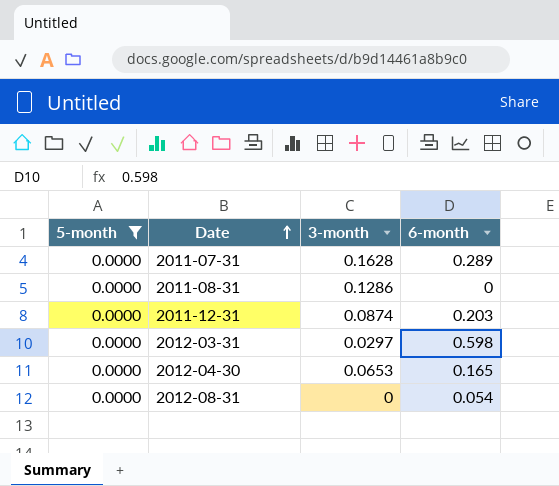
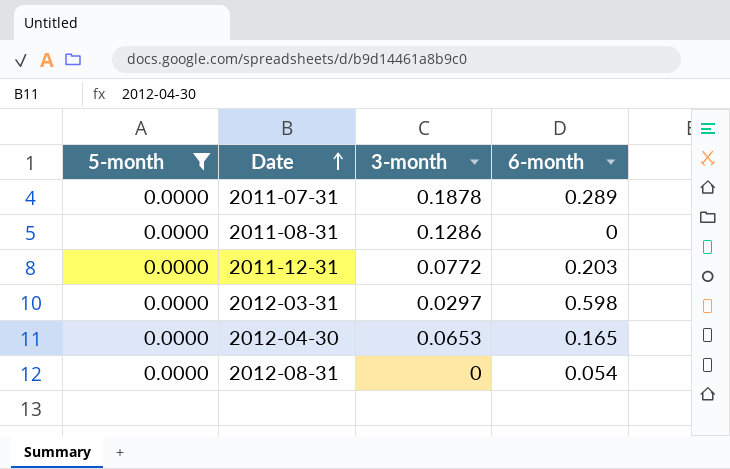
2011-07-31 | 3-month: 0.1628 -> 0.1878
2011-12-31 | 3-month: 0.0874 -> 0.0772

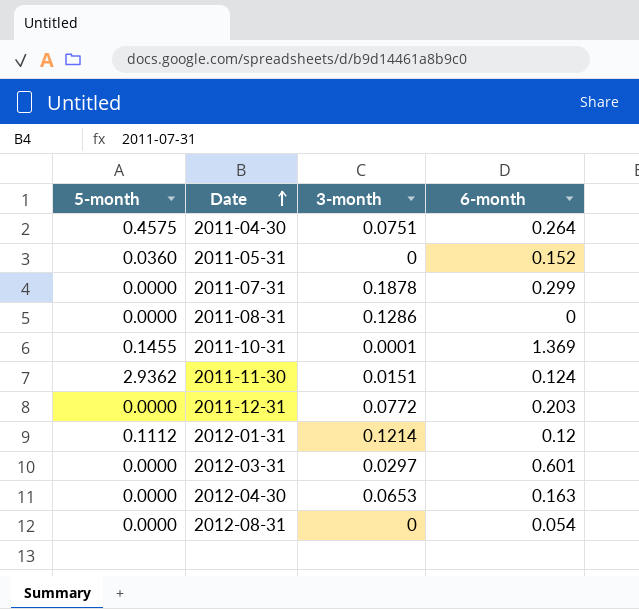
filter: 5-month = 0.0000 -> none
2011-07-31 | 6-month: 0.289 -> 0.299
2012-03-31 | 6-month: 0.598 -> 0.601
2012-04-30 | 6-month: 0.165 -> 0.163

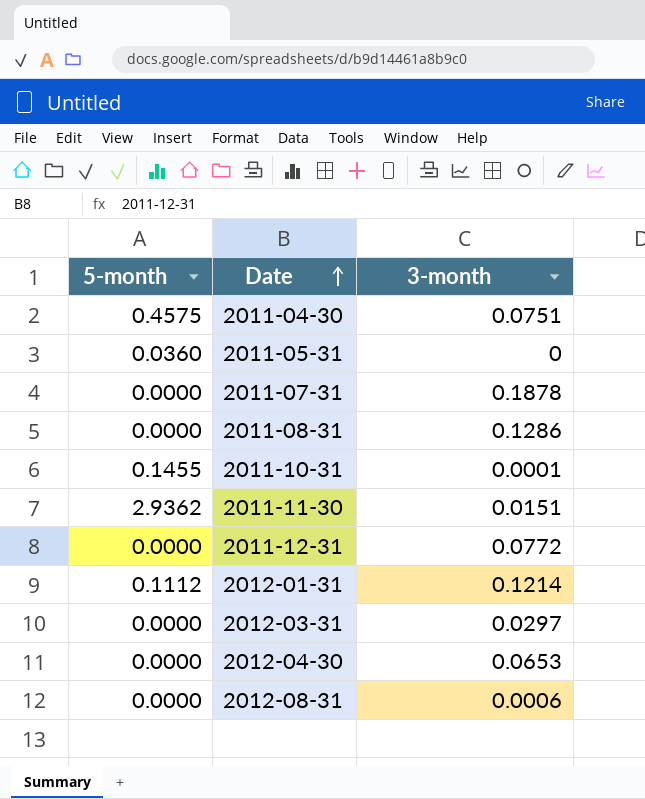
column 6-month | position: 4 -> none
2012-08-31 | 3-month: 0 -> 0.0006

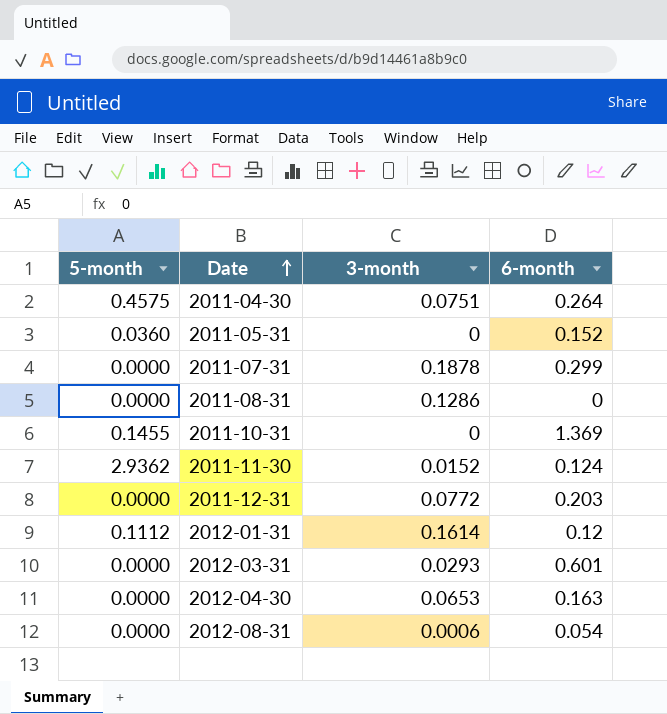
column 6-month | position: none -> 4
2011-10-31 | 3-month: 0.0001 -> 0
2011-11-30 | 3-month: 0.0151 -> 0.0152
2012-01-31 | 3-month: 0.1214 -> 0.1614
2012-03-31 | 3-month: 0.0297 -> 0.0293

